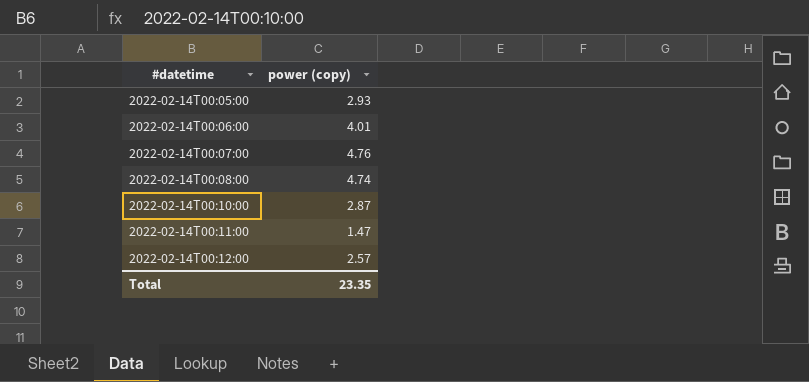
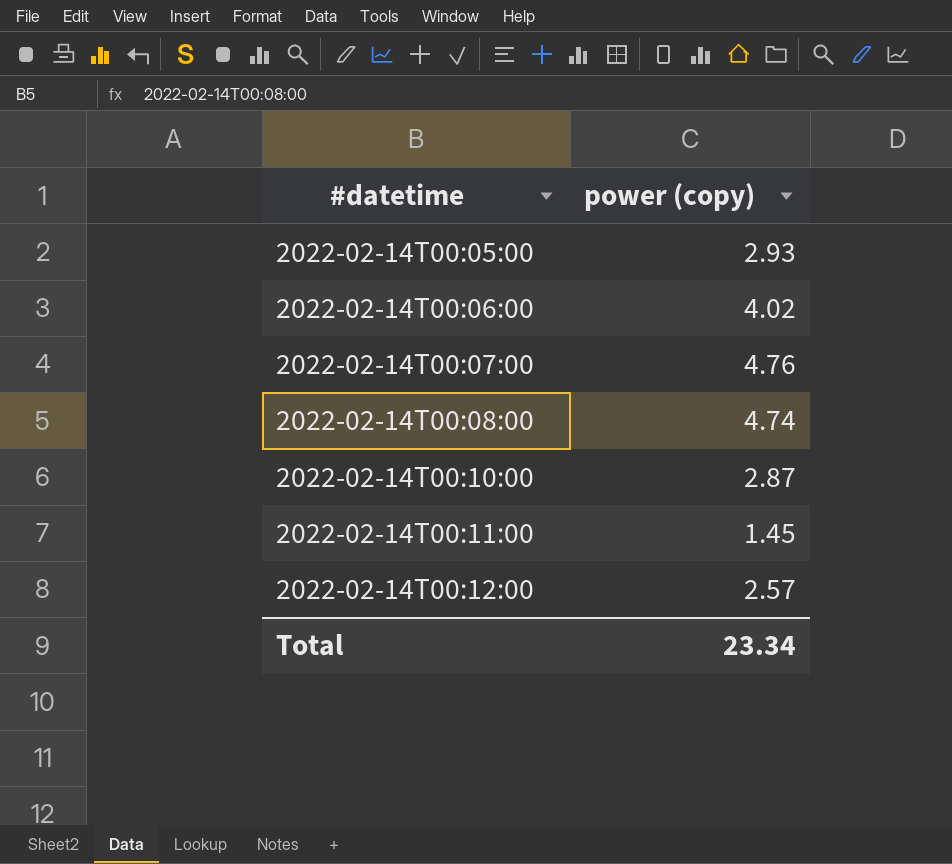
2022-02-14T00:06:00 | power (copy): 4.01 -> 4.02
2022-02-14T00:11:00 | power (copy): 1.47 -> 1.45
Total | power (copy): 23.35 -> 23.34

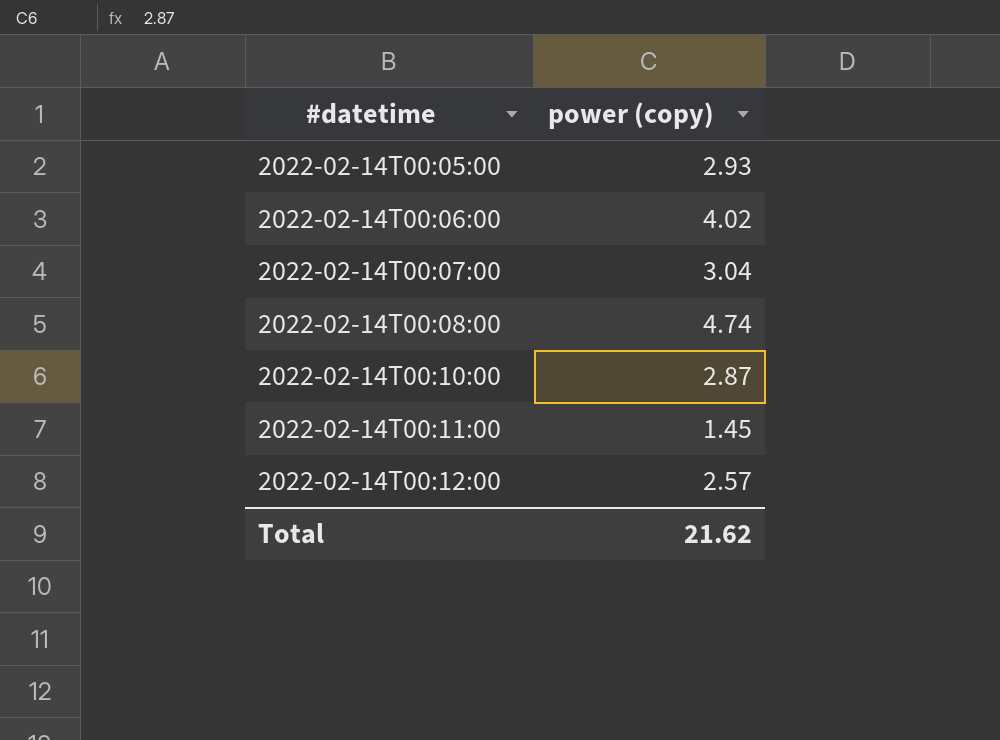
2022-02-14T00:07:00 | power (copy): 4.76 -> 3.04
Total | power (copy): 23.34 -> 21.62

